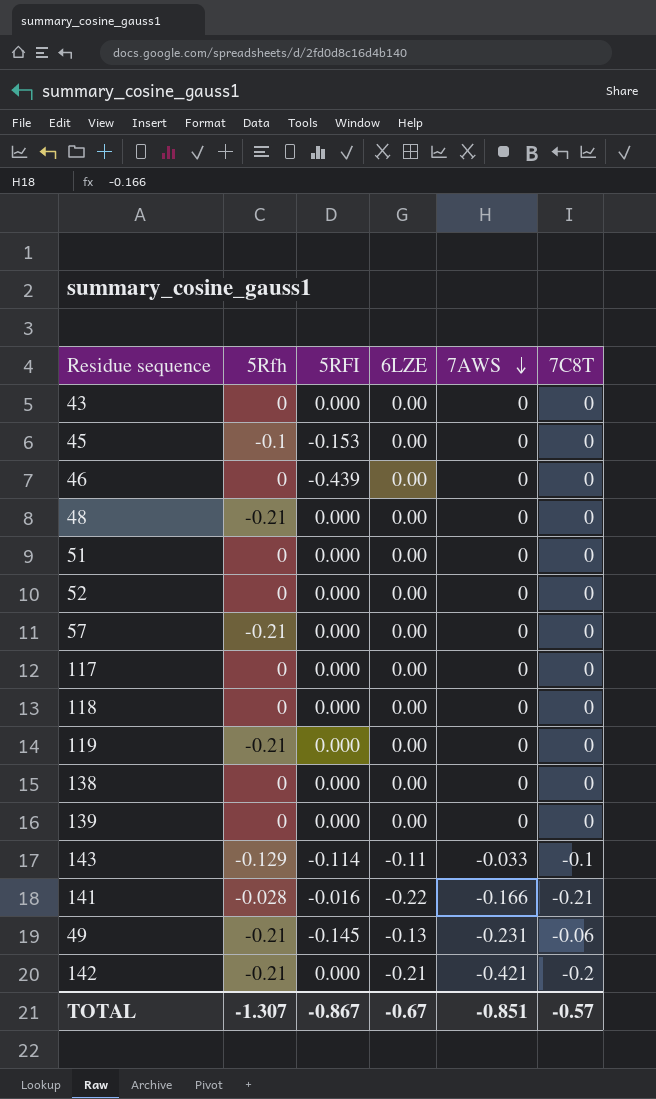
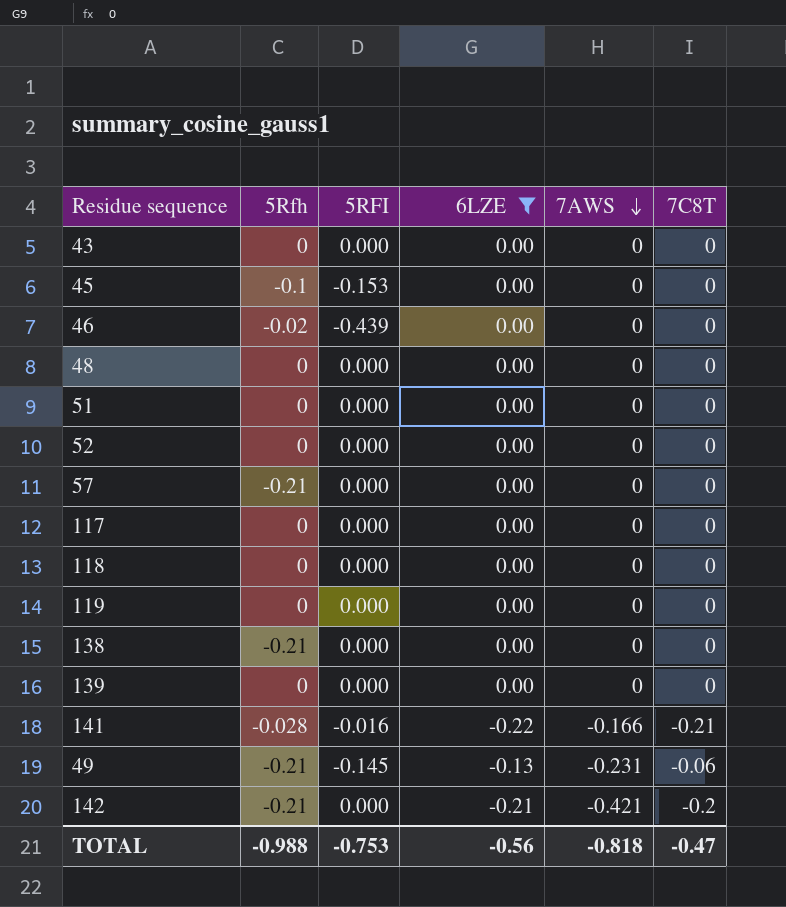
filter: none -> 6LZE != -0.11
46 | 5Rfh: 0 -> -0.02
48 | 5Rfh: -0.21 -> 0
119 | 5Rfh: -0.21 -> 0
138 | 5Rfh: 0 -> -0.21
TOTAL | 5Rfh: -1.307 -> -0.988
TOTAL | 5RFI: -0.867 -> -0.753
TOTAL | 6LZE: -0.67 -> -0.56
TOTAL | 7AWS: -0.851 -> -0.818
TOTAL | 7C8T: -0.57 -> -0.47

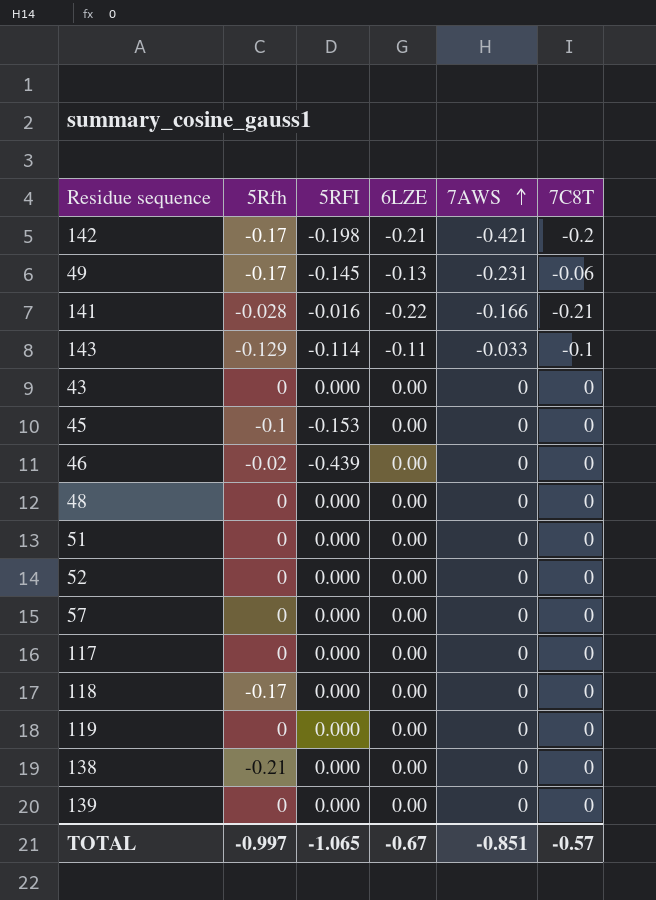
filter: 6LZE != -0.11 -> none
row order: 7AWS descending -> 7AWS ascending
142 | 5Rfh: -0.21 -> -0.17
142 | 5RFI: 0.000 -> -0.198
49 | 5Rfh: -0.21 -> -0.17
57 | 5Rfh: -0.21 -> 0
118 | 5Rfh: 0 -> -0.17
TOTAL | 5Rfh: -0.988 -> -0.997
TOTAL | 5RFI: -0.753 -> -1.065
TOTAL | 6LZE: -0.56 -> -0.67
TOTAL | 7AWS: -0.818 -> -0.851
TOTAL | 7C8T: -0.47 -> -0.57

